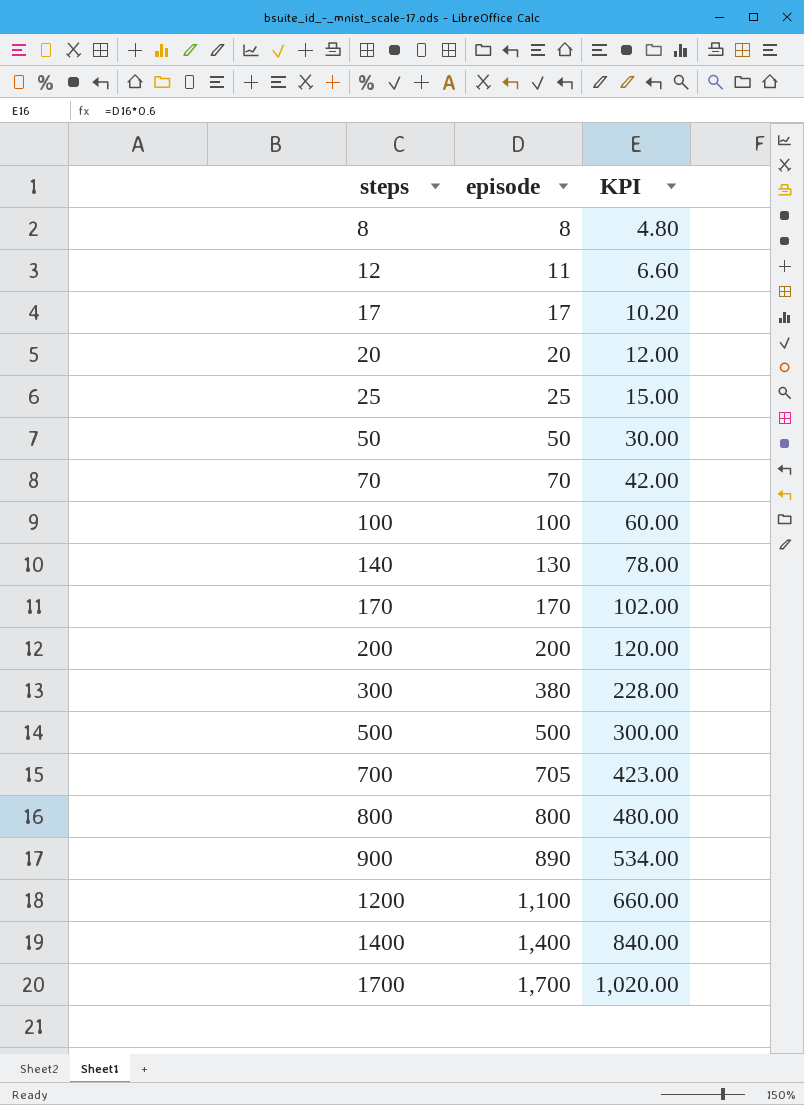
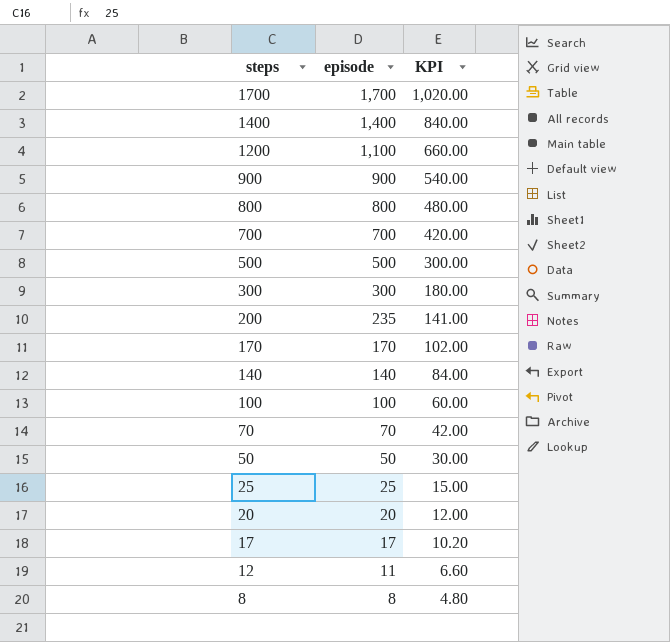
row order: steps ascending -> steps descending
900 | episode: 890 -> 900
900 | KPI: 534.00 -> 540.00
700 | episode: 705 -> 700
700 | KPI: 423.00 -> 420.00
300 | episode: 380 -> 300
300 | KPI: 228.00 -> 180.00
200 | episode: 200 -> 235
200 | KPI: 120.00 -> 141.00
140 | episode: 130 -> 140
140 | KPI: 78.00 -> 84.00

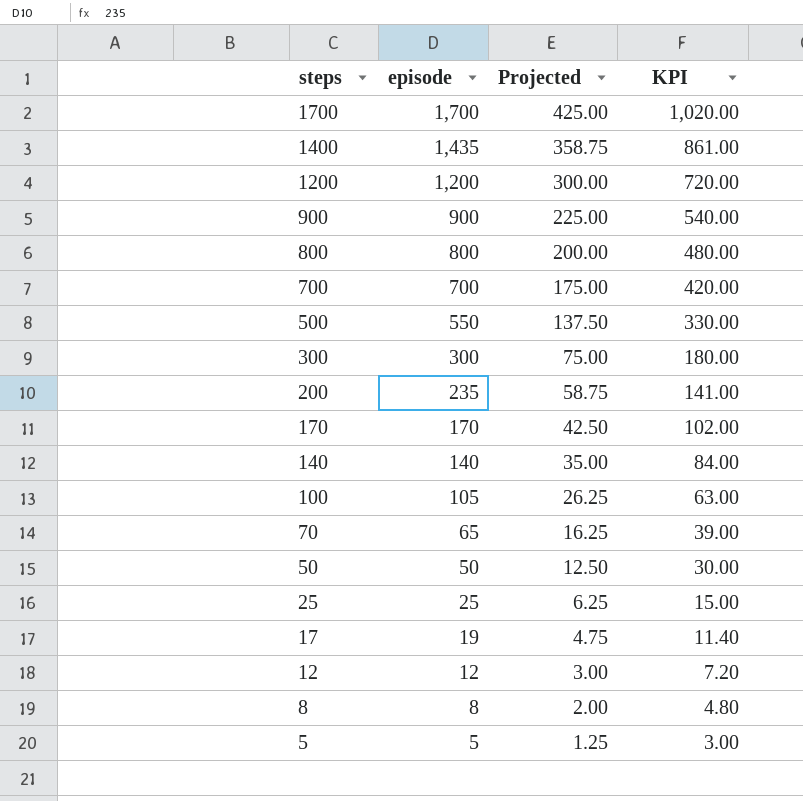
column Projected | formula: none -> [episode] * 0.25
row 20: 20 | 12.00 -> none
1400 | episode: 1,400 -> 1,435
1400 | KPI: 840.00 -> 861.00
1200 | episode: 1,100 -> 1,200
1200 | KPI: 660.00 -> 720.00
500 | episode: 500 -> 550
500 | KPI: 300.00 -> 330.00
100 | episode: 100 -> 105
100 | KPI: 60.00 -> 63.00
70 | episode: 70 -> 65
70 | KPI: 42.00 -> 39.00
17 | episode: 17 -> 19
17 | KPI: 10.20 -> 11.40
12 | episode: 11 -> 12
12 | KPI: 6.60 -> 7.20
row 5: none -> 5 | 1.25 | 3.00

